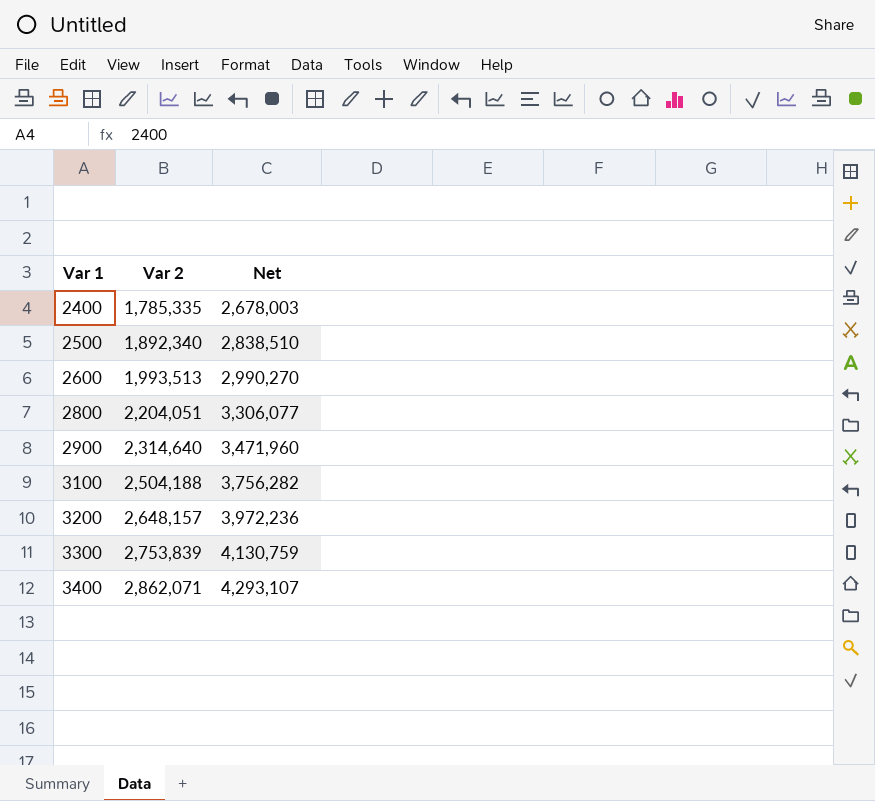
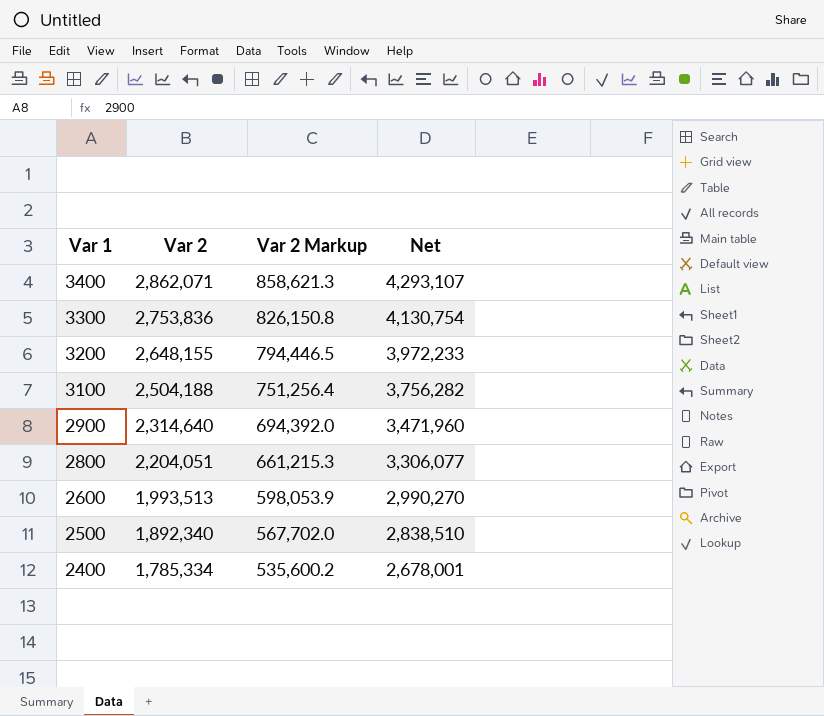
row order: Var 1 ascending -> Var 1 descending
column Var 2 Markup | formula: none -> [Var 2] * 0.3
3300 | Var 2: 2,753,839 -> 2,753,836
3300 | Net: 4,130,759 -> 4,130,754
3200 | Var 2: 2,648,157 -> 2,648,155
3200 | Net: 3,972,236 -> 3,972,233
2400 | Var 2: 1,785,335 -> 1,785,334
2400 | Net: 2,678,003 -> 2,678,001

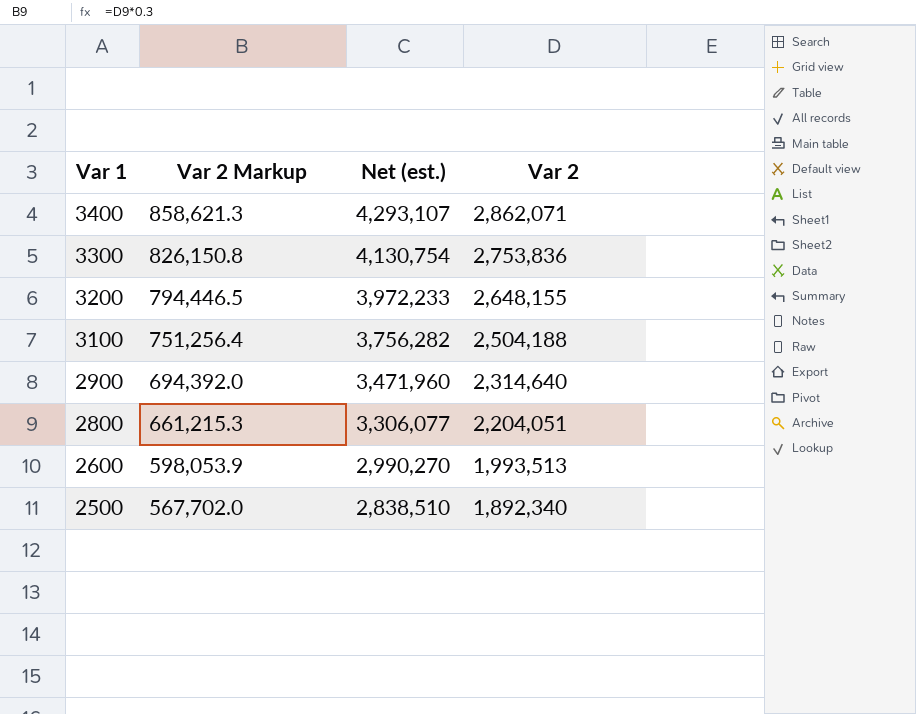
column name: Net -> Net (est.)
column Var 2 | position: 2 -> 4
row 2400: 1,785,334 | 535,600.2 | 2,678,001 -> none

